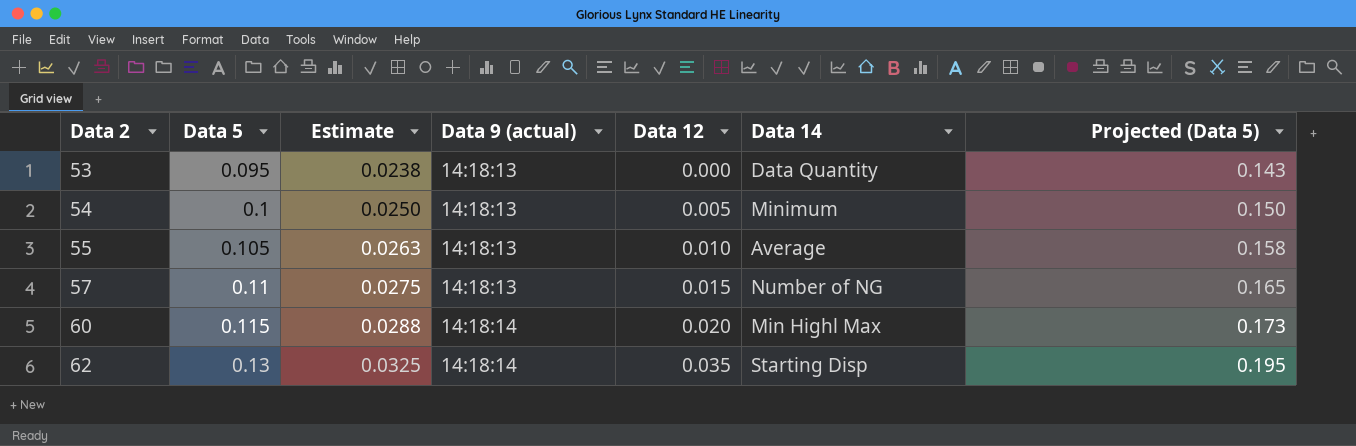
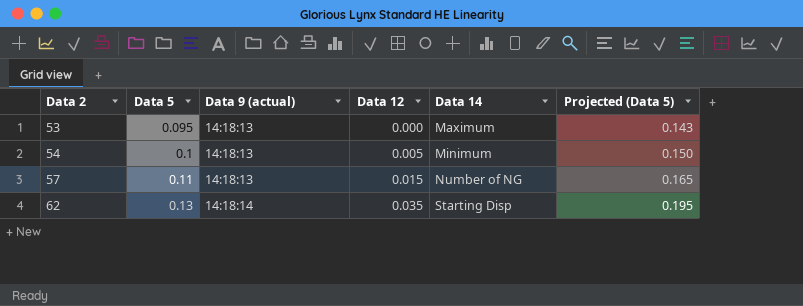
column Estimate | formula: [Data 5] * 0.25 -> none
row 55: 0.105 | 0.0263 | 14:18:13 | 0.010 | Average | 0.158 -> none
row 60: 0.115 | 0.0288 | 14:18:14 | 0.020 | Min Highl Max | 0.173 -> none
53 | Data 14: Data Quantity -> Maximum

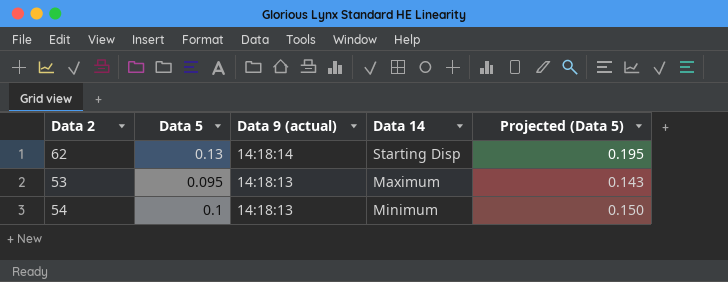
row order: Data 2 ascending -> Data 9 (actual) descending
column Data 12 | position: 4 -> none
row 57: 0.11 | 14:18:13 | 0.015 | Number of NG | 0.165 -> none

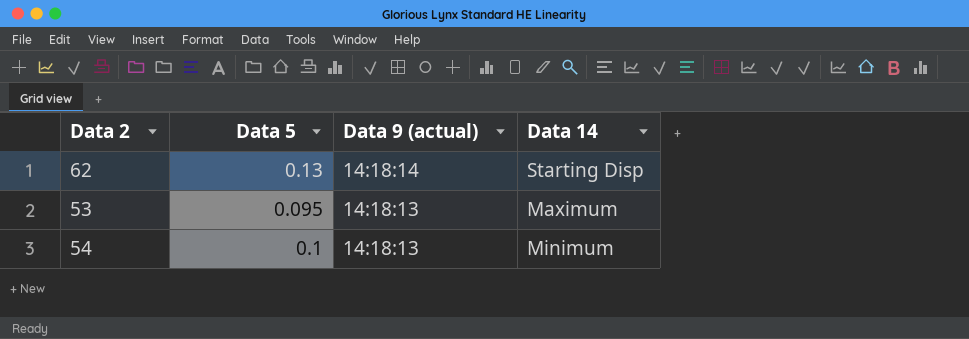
column Projected (Data 5) | formula: [Data 5] * 1.5 -> none

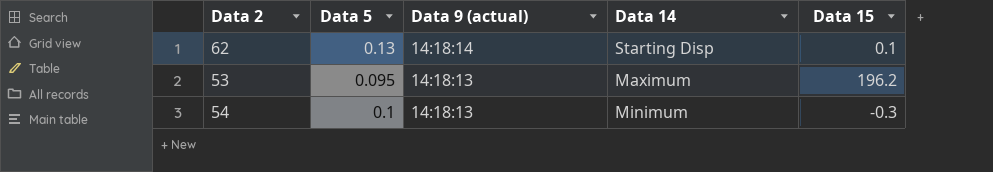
column Data 15 | position: none -> 5

